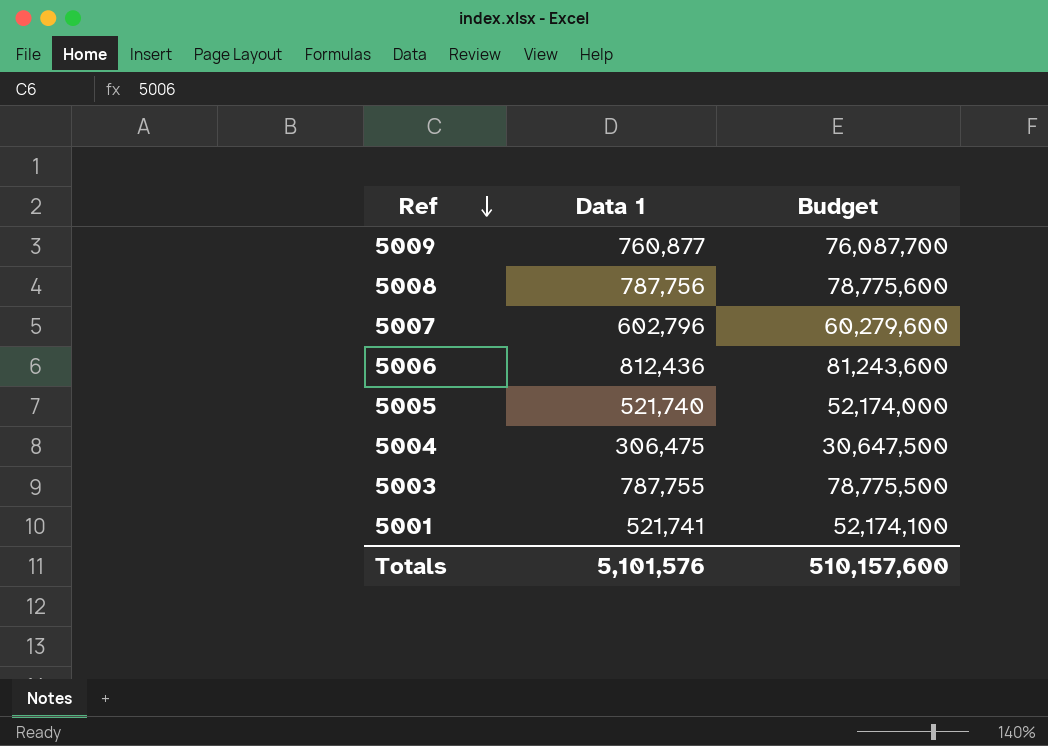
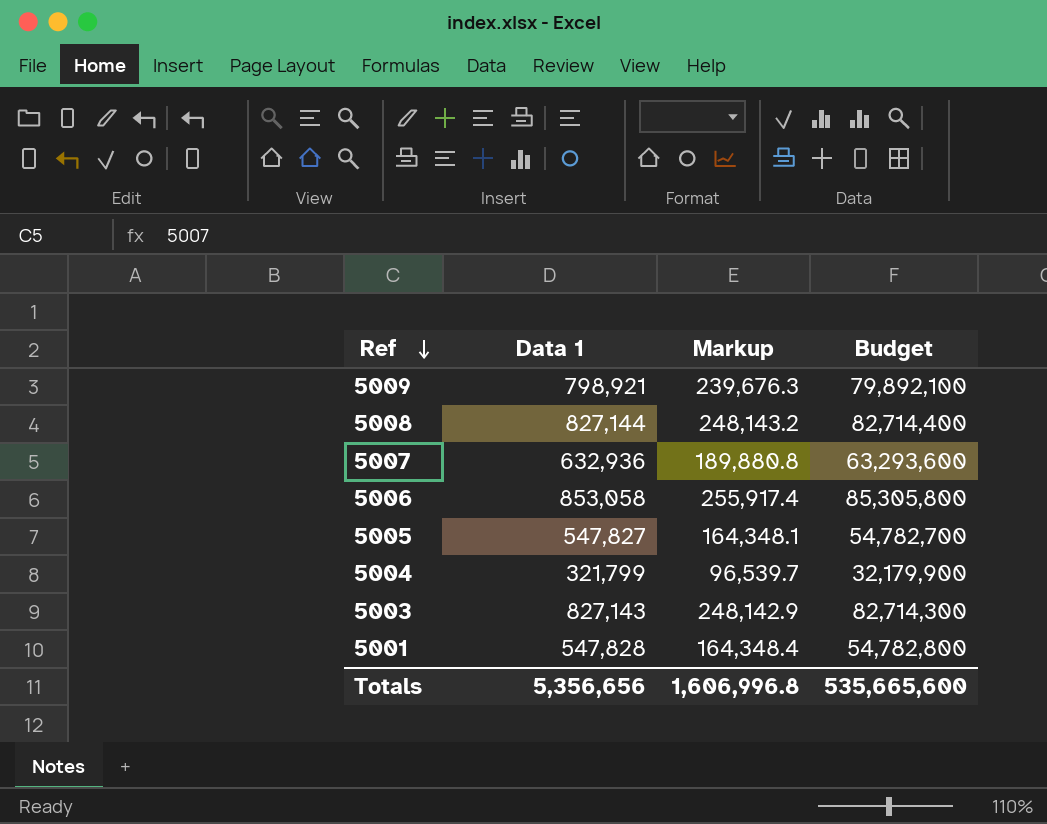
column Markup | formula: none -> [Data 1] * 0.3
5009 | Data 1: 760,877 -> 798,921
5009 | Budget: 76,087,700 -> 79,892,100
5008 | Data 1: 787,756 -> 827,144
5008 | Budget: 78,775,600 -> 82,714,400
5007 | Data 1: 602,796 -> 632,936
5007 | Budget: 60,279,600 -> 63,293,600
5006 | Data 1: 812,436 -> 853,058
5006 | Budget: 81,243,600 -> 85,305,800
5005 | Data 1: 521,740 -> 547,827
5005 | Budget: 52,174,000 -> 54,782,700
5004 | Data 1: 306,475 -> 321,799
5004 | Budget: 30,647,500 -> 32,179,900
5003 | Data 1: 787,755 -> 827,143
5003 | Budget: 78,775,500 -> 82,714,300
5001 | Data 1: 521,741 -> 547,828
5001 | Budget: 52,174,100 -> 54,782,800
Totals | Data 1: 5,101,576 -> 5,356,656
Totals | Budget: 510,157,600 -> 535,665,600

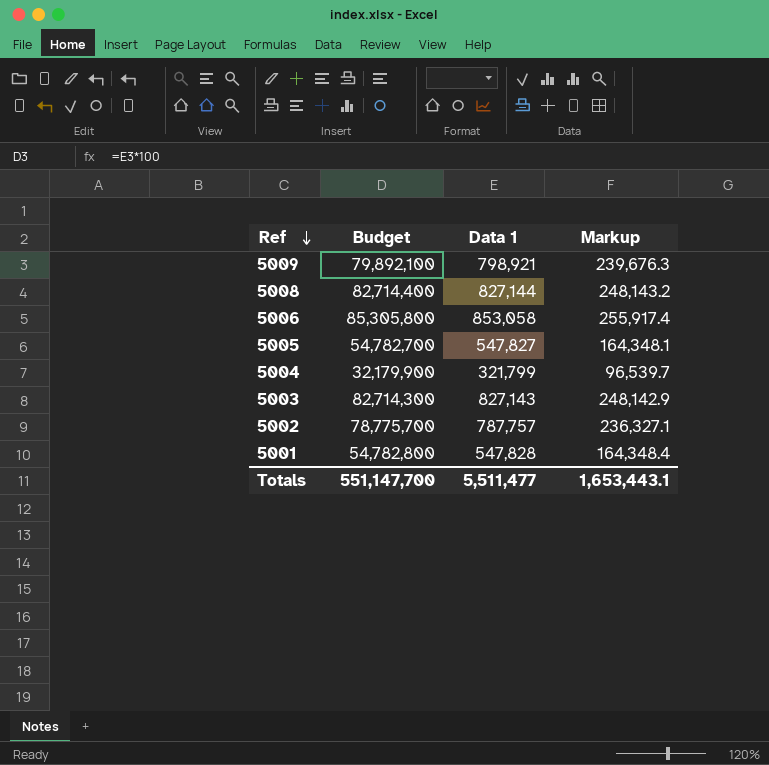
column Budget | position: 4 -> 2
row 5007: 632,936 | 189,880.8 | 63,293,600 -> none
row 5002: none -> 78,775,700 | 787,757 | 236,327.1
Totals | Budget: 535,665,600 -> 551,147,700
Totals | Data 1: 5,356,656 -> 5,511,477
Totals | Markup: 1,606,996.8 -> 1,653,443.1

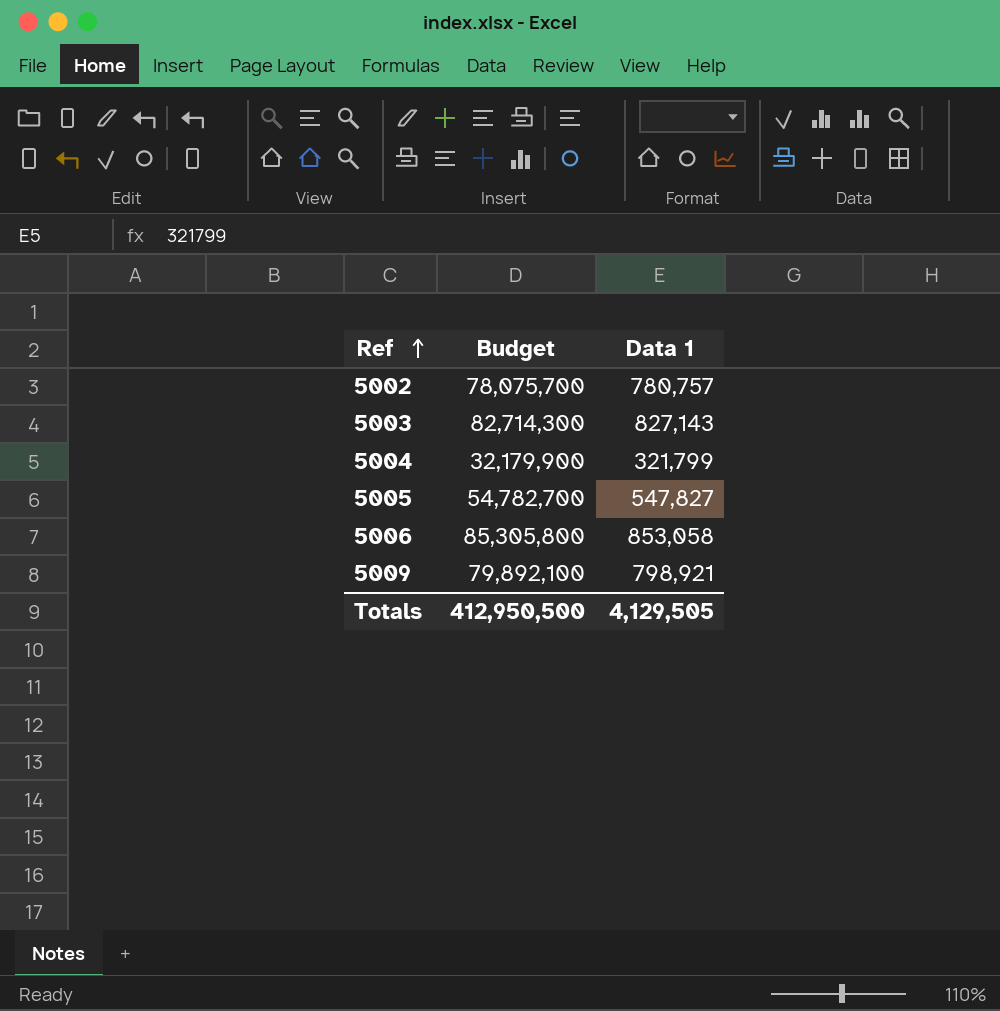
row order: Ref descending -> Ref ascending
column Markup | formula: [Data 1] * 0.3 -> none
row 5008: 82,714,400 | 827,144 | 248,143.2 -> none
row 5001: 54,782,800 | 547,828 | 164,348.4 -> none
5002 | Budget: 78,775,700 -> 78,075,700
5002 | Data 1: 787,757 -> 780,757
Totals | Budget: 551,147,700 -> 412,950,500
Totals | Data 1: 5,511,477 -> 4,129,505

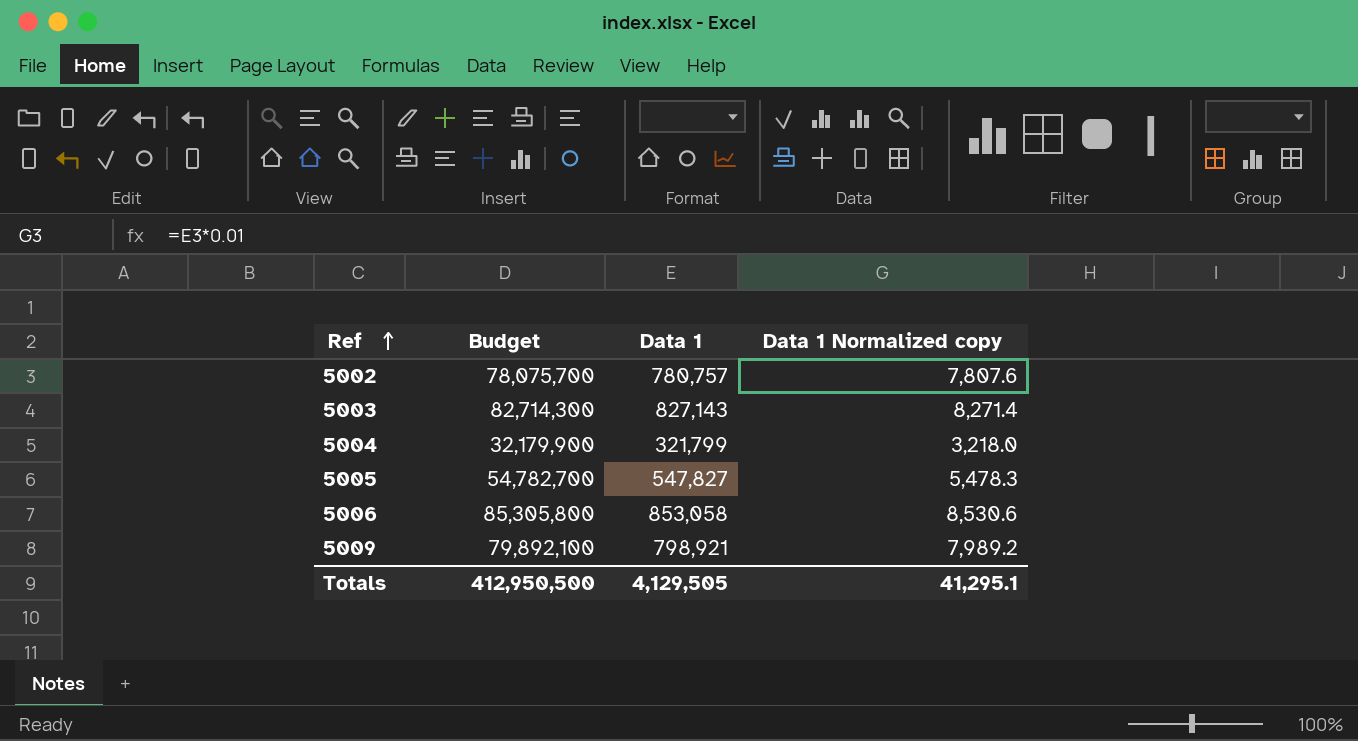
column Data 1 Normalized copy | formula: none -> [Data 1] * 0.01

